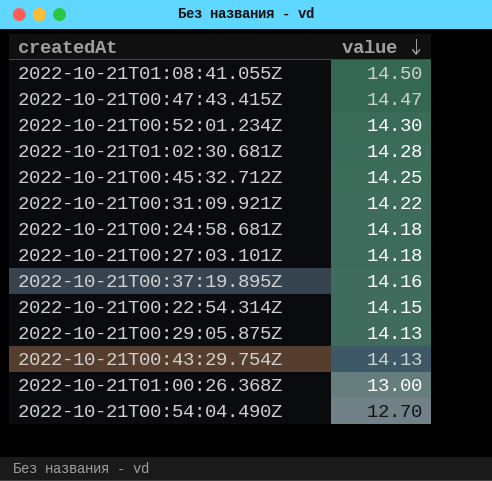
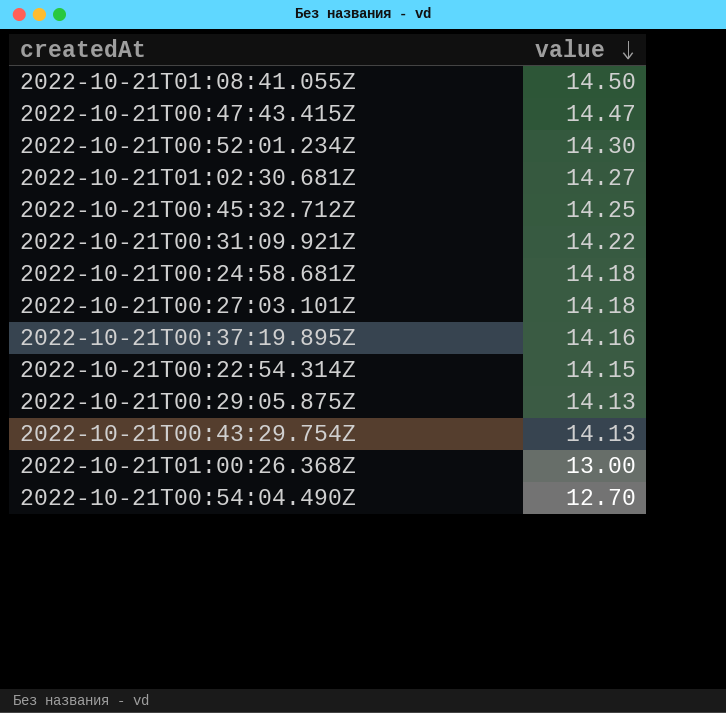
2022-10-21T01:02:30.681Z | value: 14.28 -> 14.27

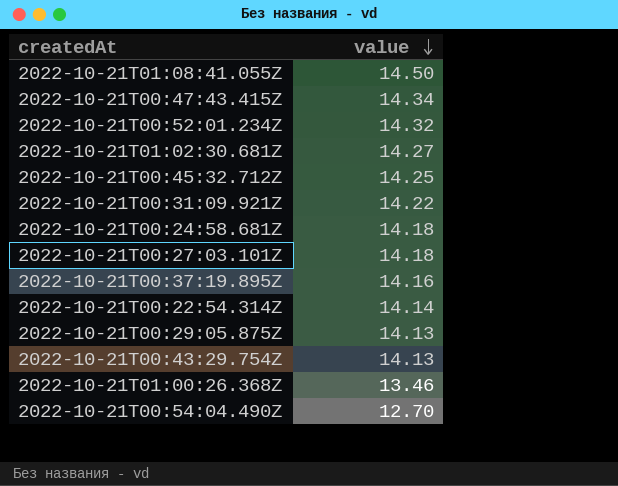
2022-10-21T00:47:43.415Z | value: 14.47 -> 14.34
2022-10-21T00:52:01.234Z | value: 14.30 -> 14.32
2022-10-21T00:22:54.314Z | value: 14.15 -> 14.14
2022-10-21T01:00:26.368Z | value: 13.00 -> 13.46

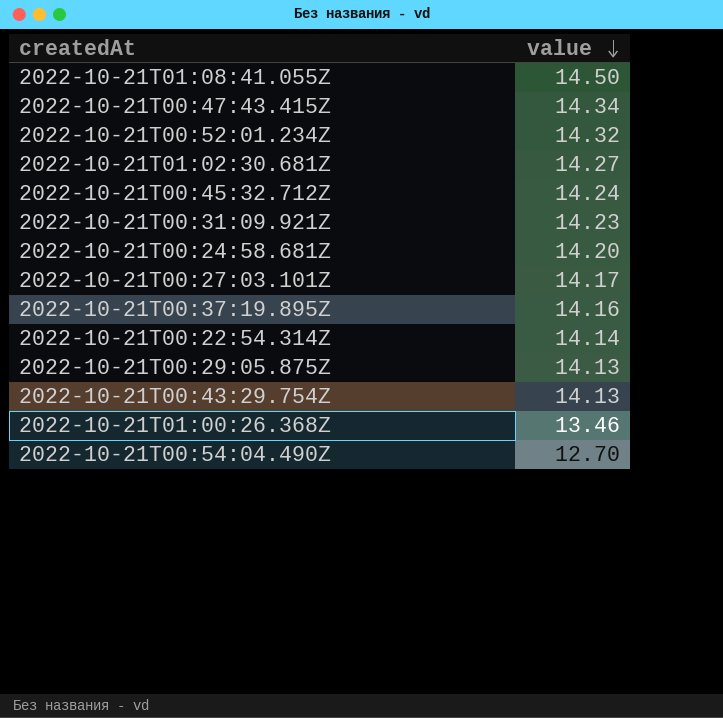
2022-10-21T00:45:32.712Z | value: 14.25 -> 14.24
2022-10-21T00:31:09.921Z | value: 14.22 -> 14.23
2022-10-21T00:24:58.681Z | value: 14.18 -> 14.20
2022-10-21T00:27:03.101Z | value: 14.18 -> 14.17

